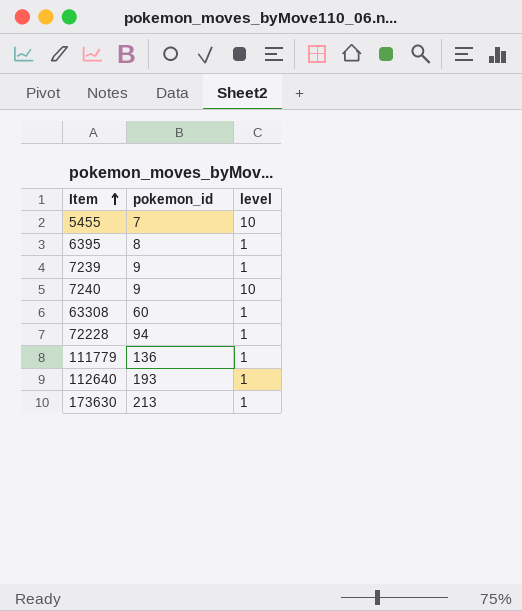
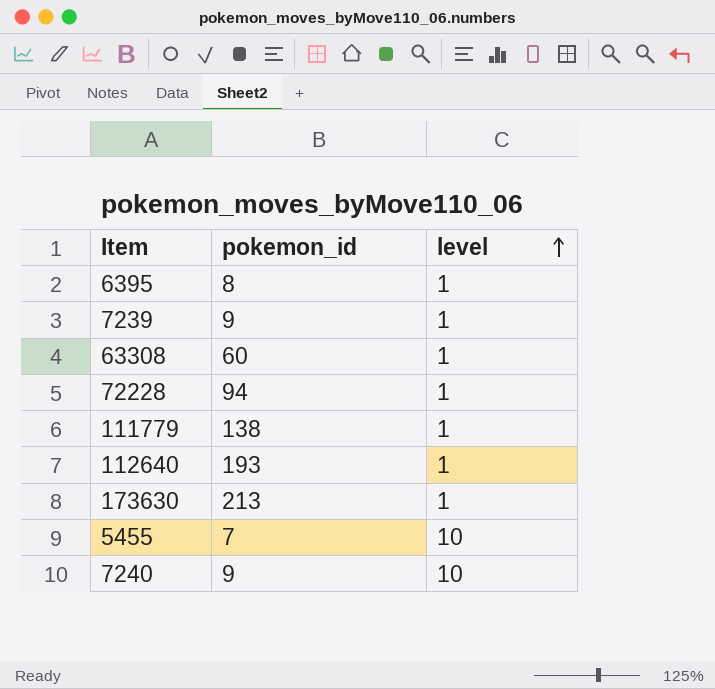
row order: Item ascending -> level ascending
111779 | pokemon_id: 136 -> 138

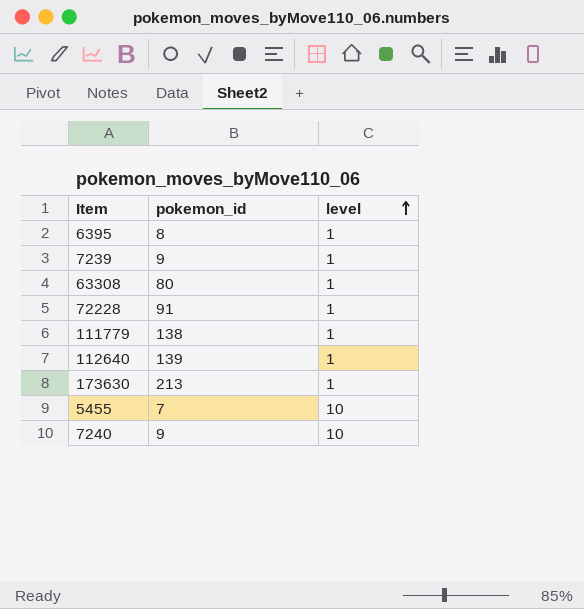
63308 | pokemon_id: 60 -> 80
72228 | pokemon_id: 94 -> 91
112640 | pokemon_id: 193 -> 139

